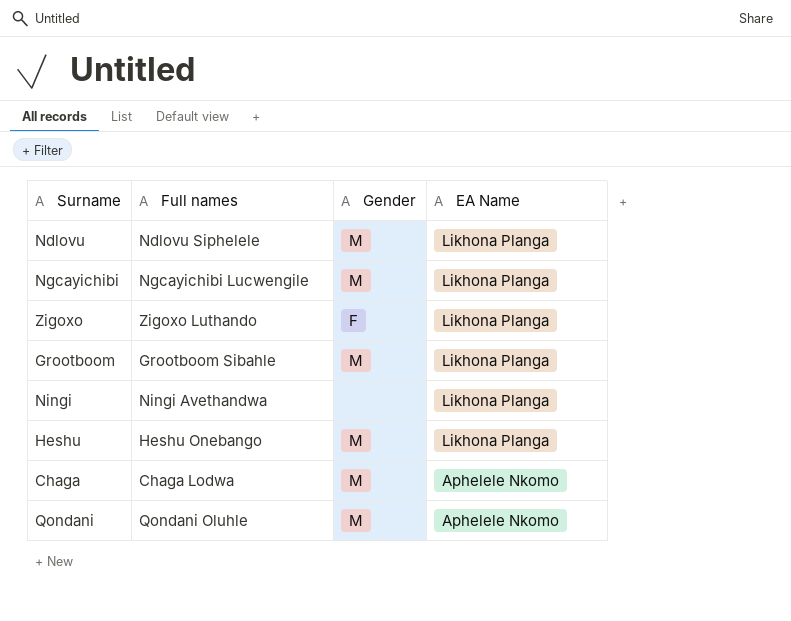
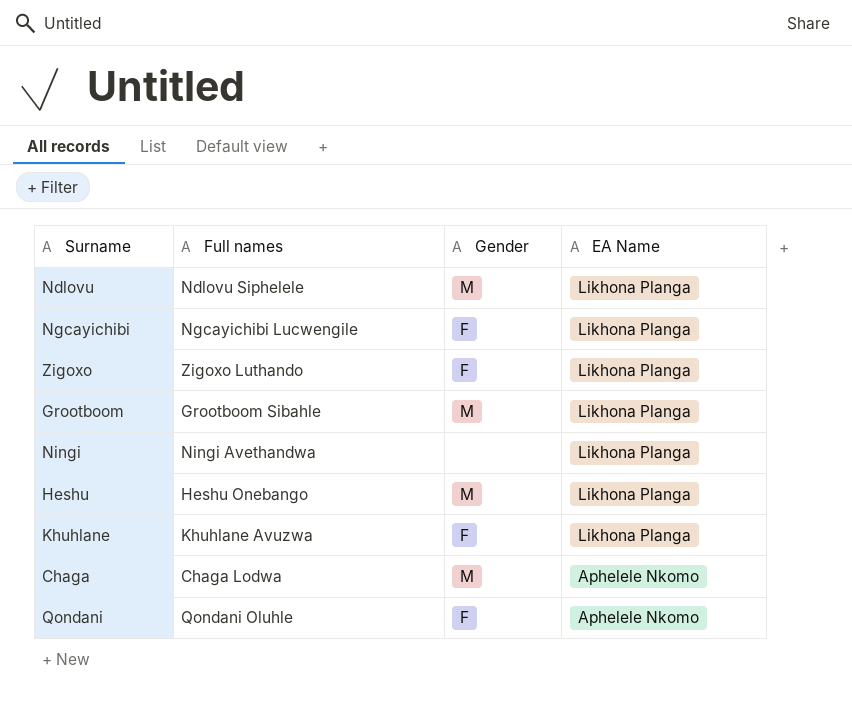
Ngcayichibi | Gender: M -> F
row Khuhlane: none -> Khuhlane Avuzwa | F | Likhona Planga
Qondani | Gender: M -> F

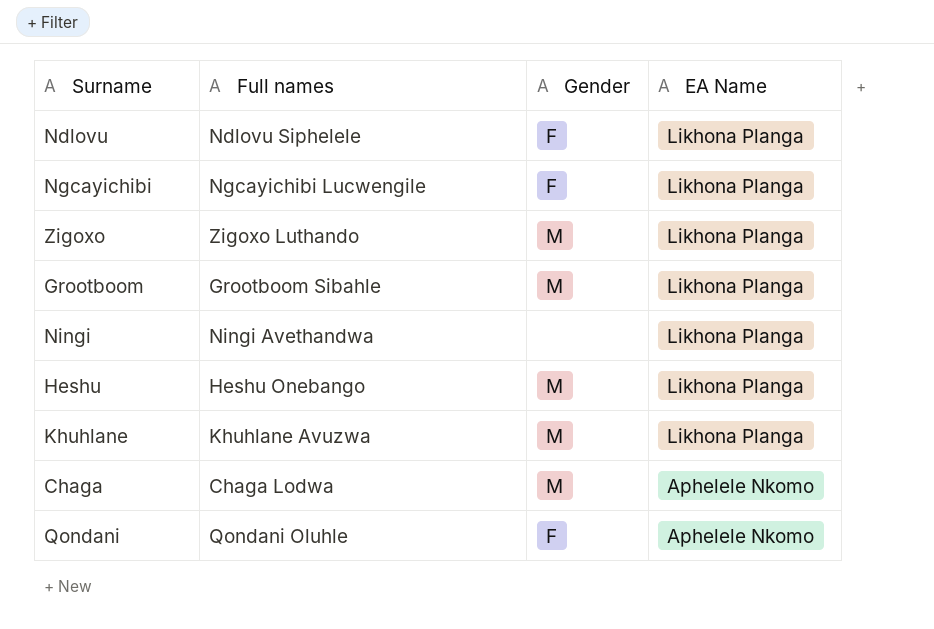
Ndlovu | Gender: M -> F
Zigoxo | Gender: F -> M
Khuhlane | Gender: F -> M

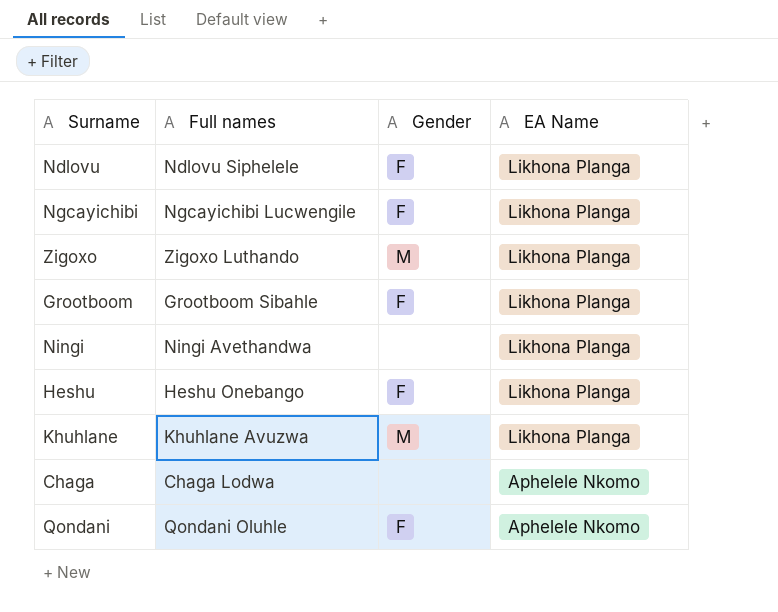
Grootboom | Gender: M -> F
Heshu | Gender: M -> F
Chaga | Gender: M -> none

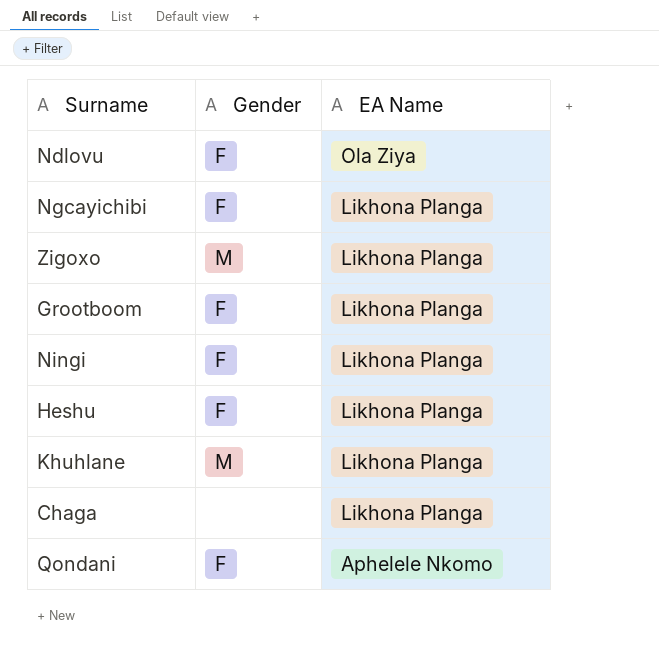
column Full names | position: 2 -> none
Ndlovu | EA Name: Likhona Planga -> Ola Ziya
Ningi | Gender: none -> F
Chaga | EA Name: Aphelele Nkomo -> Likhona Planga

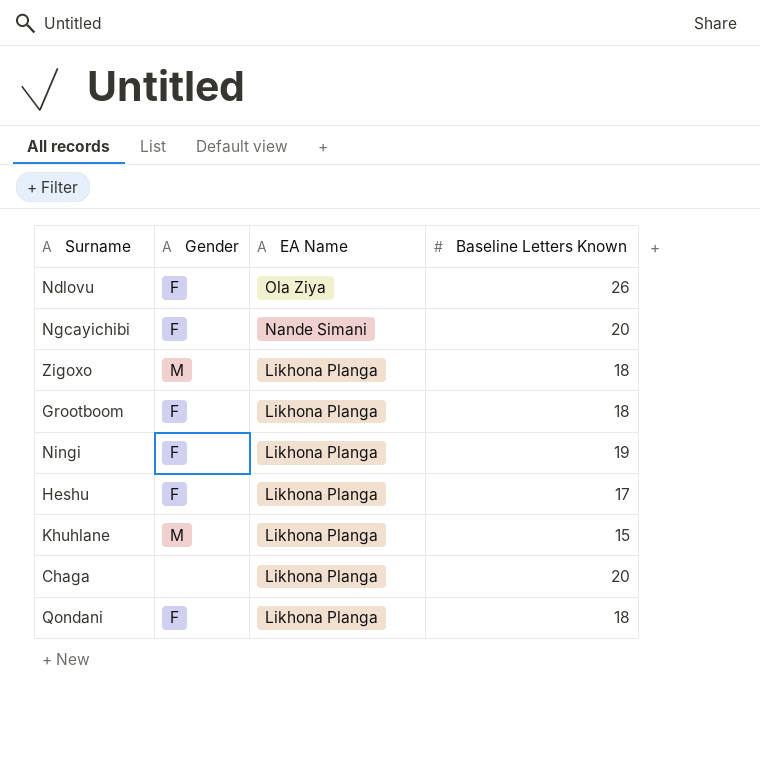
column Baseline Letters Known | position: none -> 4
Ngcayichibi | EA Name: Likhona Planga -> Nande Simani
Qondani | EA Name: Aphelele Nkomo -> Likhona Planga

